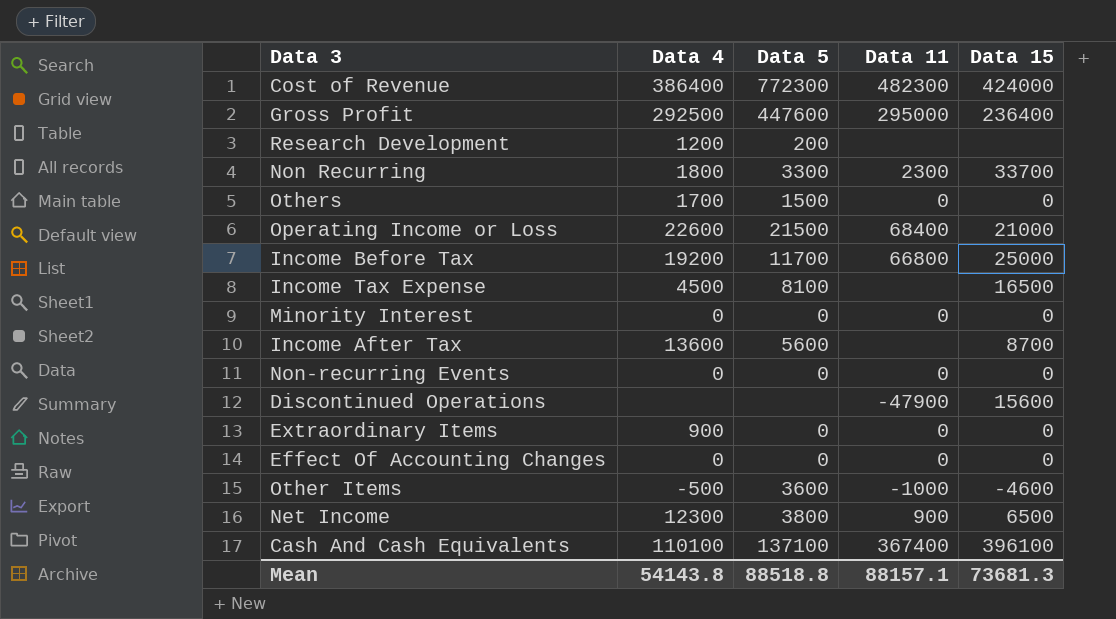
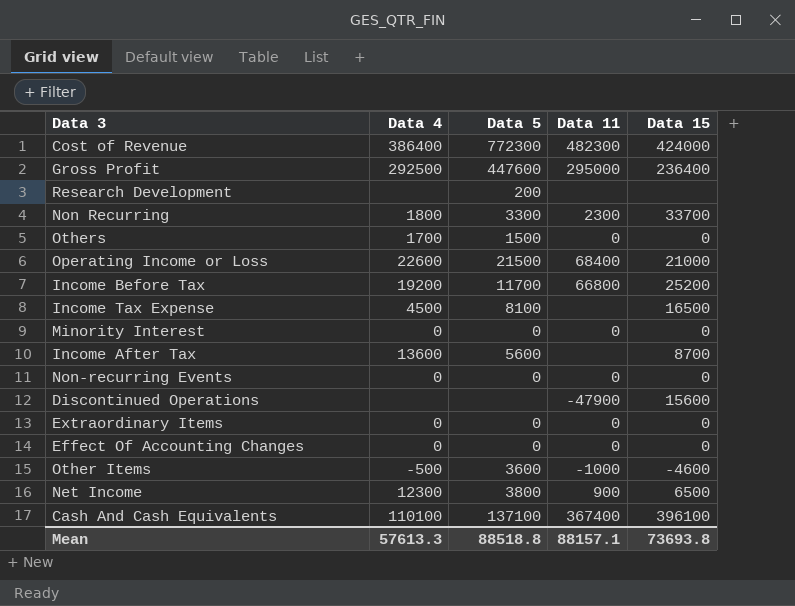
Research Development | Data 4: 1200 -> none
Income Before Tax | Data 15: 25000 -> 25200
Extraordinary Items | Data 4: 900 -> 0
Mean | Data 4: 54143.8 -> 57613.3
Mean | Data 15: 73681.3 -> 73693.8

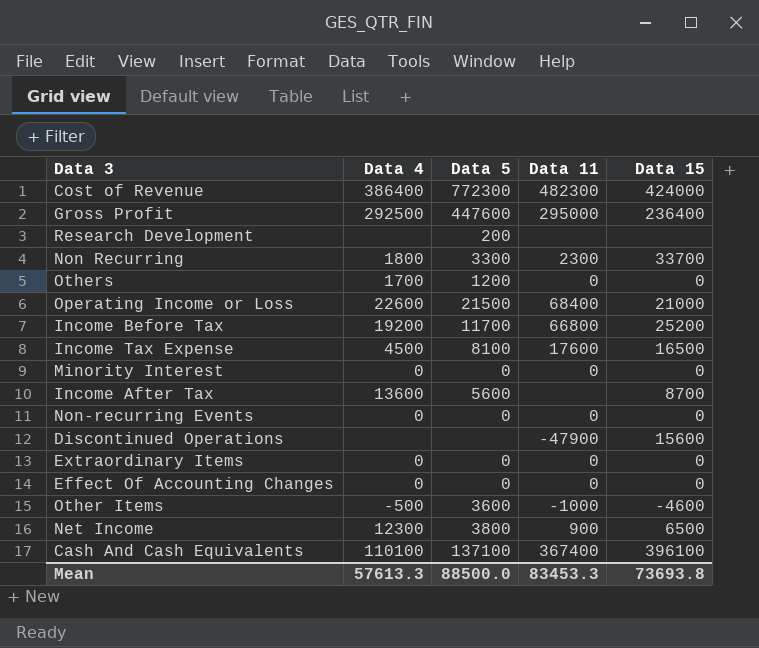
Others | Data 5: 1500 -> 1200
Income Tax Expense | Data 11: none -> 17600
Mean | Data 5: 88518.8 -> 88500.0
Mean | Data 11: 88157.1 -> 83453.3

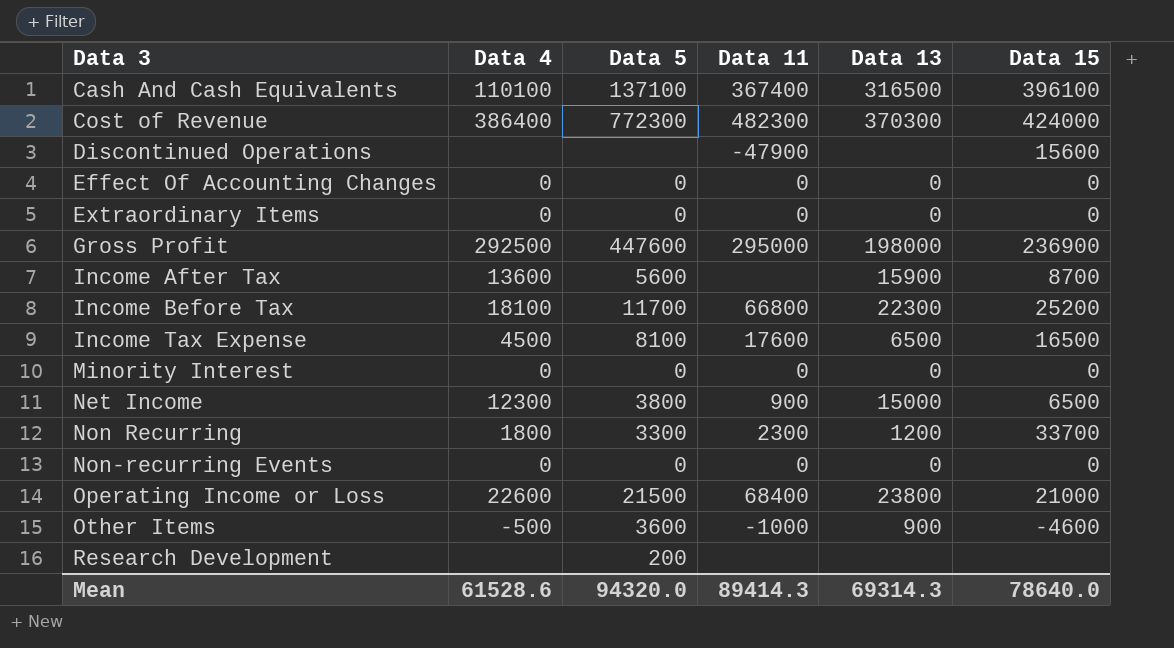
row order: none -> Data 3 ascending
column Data 13 | position: none -> 5
row Others: 1700 | 1200 | 0 | 0 -> none
Gross Profit | Data 15: 236400 -> 236900
Income Before Tax | Data 4: 19200 -> 18100
Mean | Data 4: 57613.3 -> 61528.6
Mean | Data 5: 88500.0 -> 94320.0
Mean | Data 11: 83453.3 -> 89414.3
Mean | Data 15: 73693.8 -> 78640.0

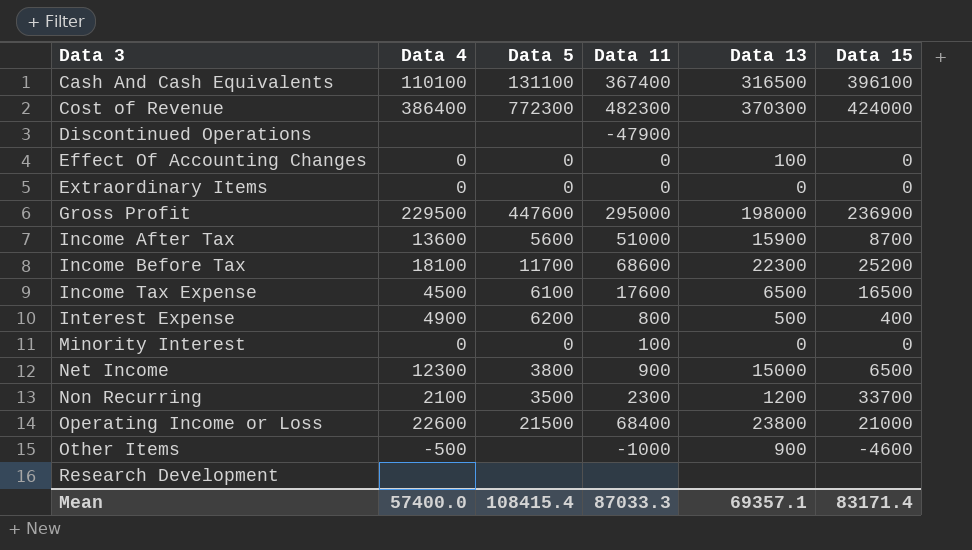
row Non-recurring Events: 0 | 0 | 0 | 0 | 0 -> none
Cash And Cash Equivalents | Data 5: 137100 -> 131100
Discontinued Operations | Data 15: 15600 -> none
Effect Of Accounting Changes | Data 13: 0 -> 100
Gross Profit | Data 4: 292500 -> 229500
Income After Tax | Data 11: none -> 51000
Income Before Tax | Data 11: 66800 -> 68600
Income Tax Expense | Data 5: 8100 -> 6100
row Interest Expense: none -> 4900 | 6200 | 800 | 500 | 400
Minority Interest | Data 11: 0 -> 100
Non Recurring | Data 4: 1800 -> 2100
Non Recurring | Data 5: 3300 -> 3500
Other Items | Data 5: 3600 -> none
Research Development | Data 5: 200 -> none
Mean | Data 4: 61528.6 -> 57400.0
Mean | Data 5: 94320.0 -> 108415.4
Mean | Data 11: 89414.3 -> 87033.3
Mean | Data 13: 69314.3 -> 69357.1
Mean | Data 15: 78640.0 -> 83171.4

